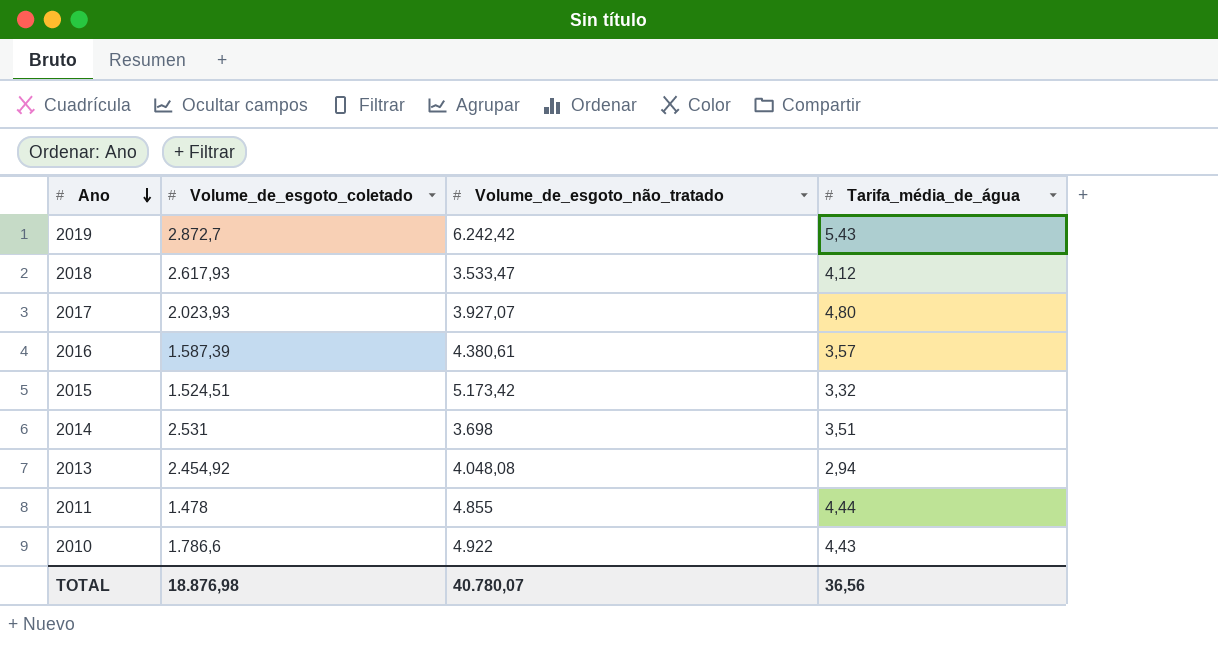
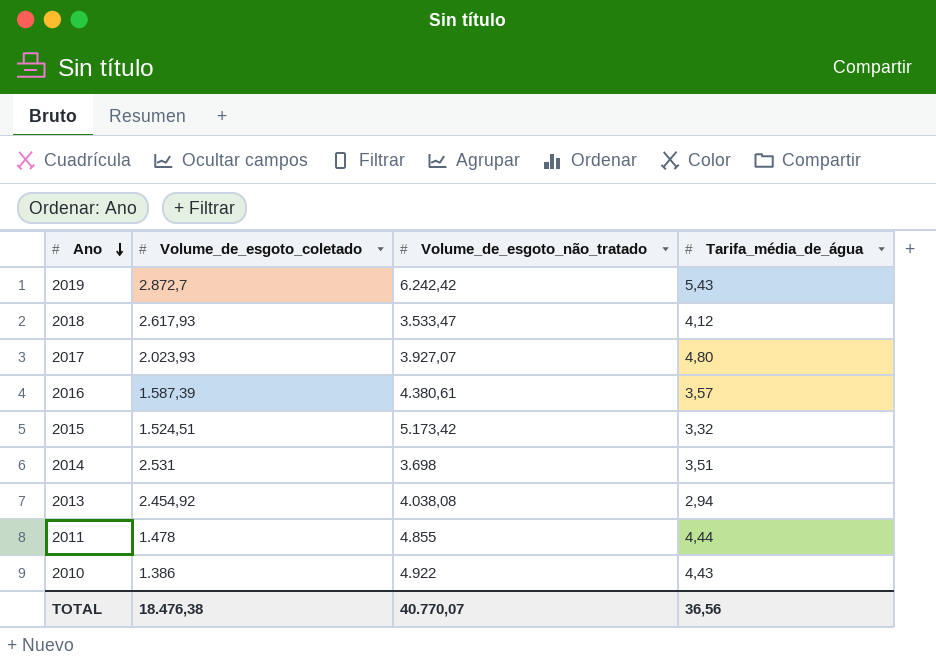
2013 | Volume_de_esgoto_não_tratado: 4.048,08 -> 4.038,08
2010 | Volume_de_esgoto_coletado: 1.786,6 -> 1.386
TOTAL | Volume_de_esgoto_coletado: 18.876,98 -> 18.476,38
TOTAL | Volume_de_esgoto_não_tratado: 40.780,07 -> 40.770,07

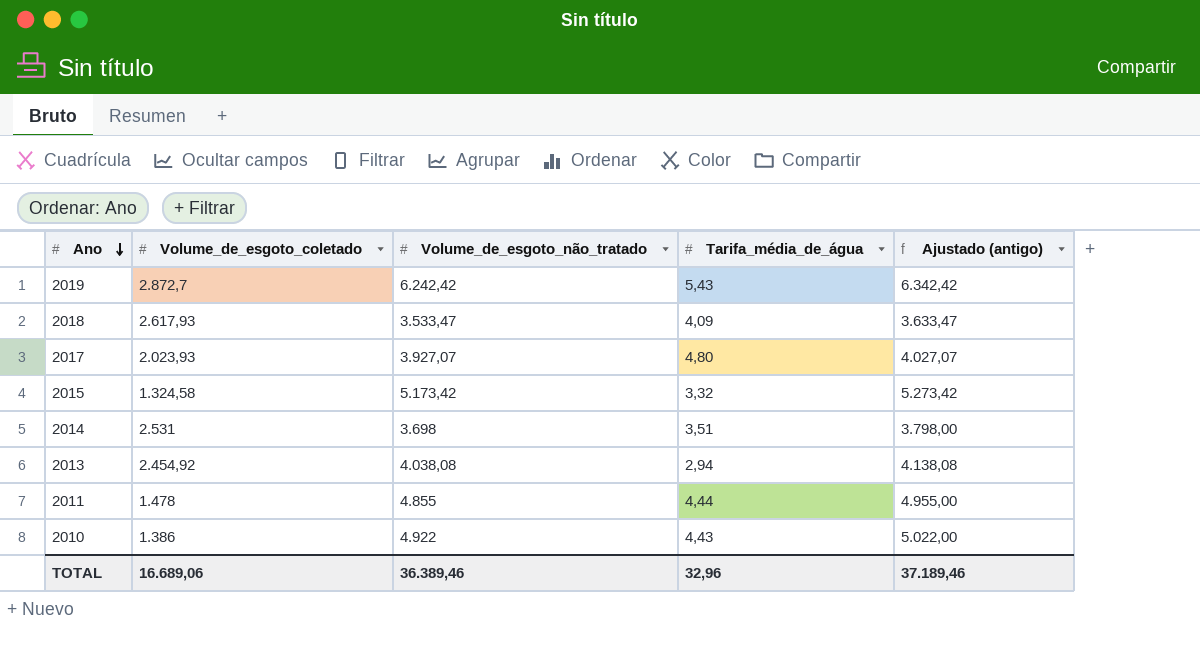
column Ajustado (antigo) | formula: none -> [Volume_de_esgoto_não_tratado] + 100
row 2016: 1.587,39 | 4.380,61 | 3,57 -> none
2018 | Tarifa_média_de_água: 4,12 -> 4,09
2015 | Volume_de_esgoto_coletado: 1.524,51 -> 1.324,58
TOTAL | Volume_de_esgoto_coletado: 18.476,38 -> 16.689,06
TOTAL | Volume_de_esgoto_não_tratado: 40.770,07 -> 36.389,46
TOTAL | Tarifa_média_de_água: 36,56 -> 32,96

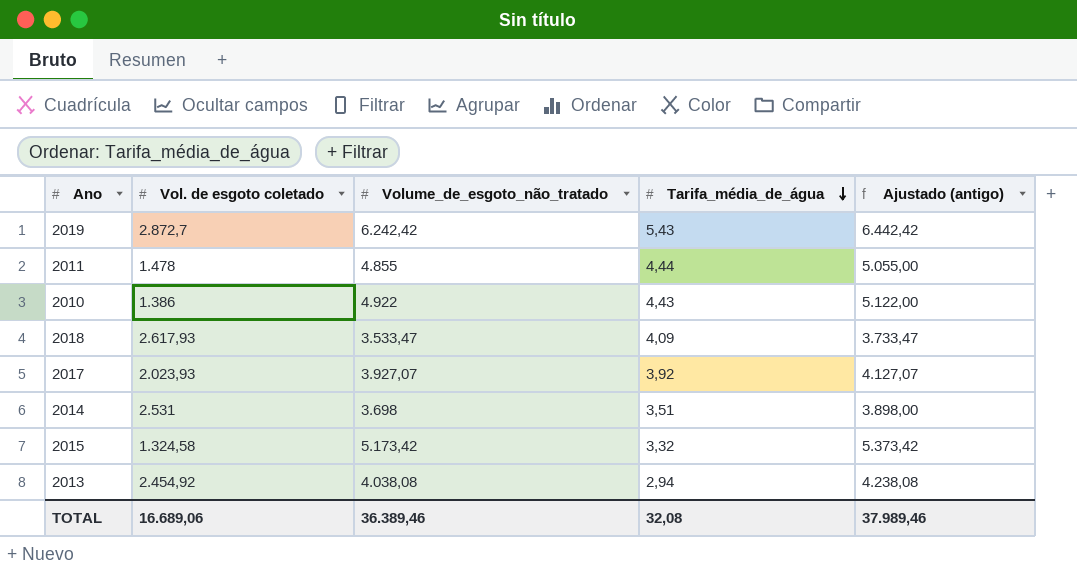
row order: Ano descending -> Tarifa_média_de_água descending
column name: Volume_de_esgoto_coletado -> Vol. de esgoto coletado
column Ajustado (antigo) | formula: [Volume_de_esgoto_não_tratado] + 100 -> [Volume_de_esgoto_não_tratado] + 200
2017 | Tarifa_média_de_água: 4,80 -> 3,92
TOTAL | Tarifa_média_de_água: 32,96 -> 32,08
TOTAL | Ajustado (antigo): 37.189,46 -> 37.989,46

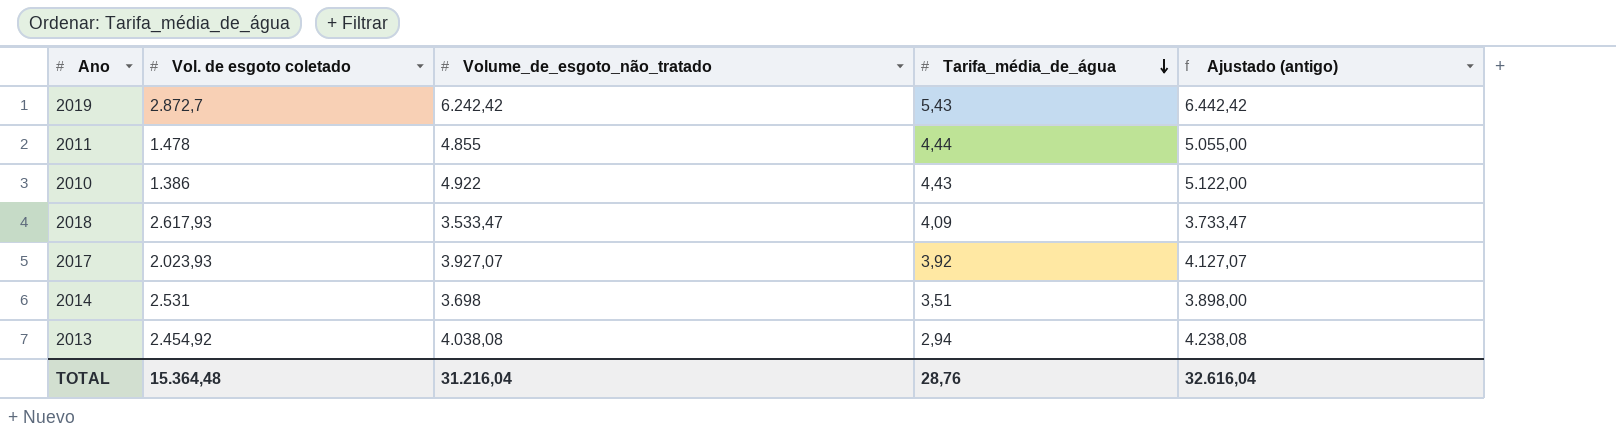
row 2015: 1.324,58 | 5.173,42 | 3,32 | 5.373,42 -> none
TOTAL | Vol. de esgoto coletado: 16.689,06 -> 15.364,48
TOTAL | Volume_de_esgoto_não_tratado: 36.389,46 -> 31.216,04
TOTAL | Tarifa_média_de_água: 32,08 -> 28,76
TOTAL | Ajustado (antigo): 37.989,46 -> 32.616,04

